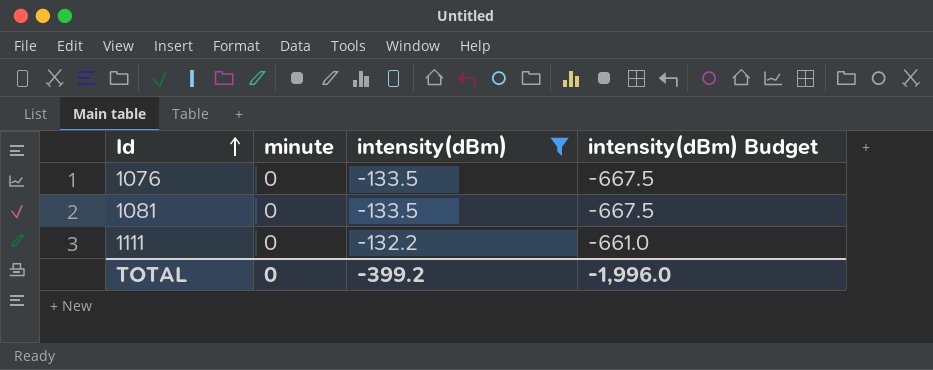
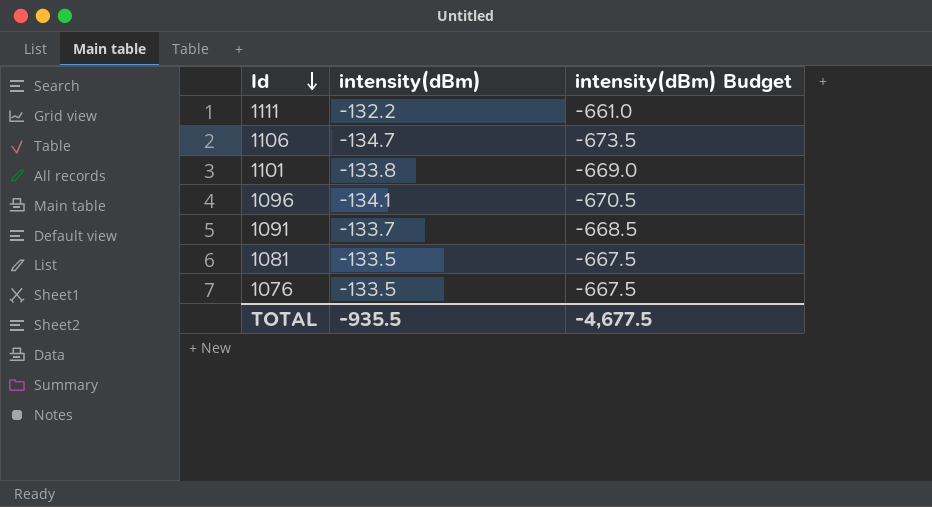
filter: intensity(dBm) >= -133.5 -> none
row order: Id ascending -> Id descending
column minute | position: 2 -> none
TOTAL | intensity(dBm): -399.2 -> -935.5
TOTAL | intensity(dBm) Budget: -1,996.0 -> -4,677.5

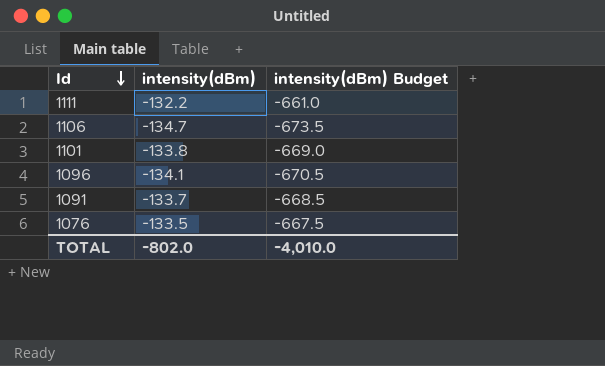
row 1081: -133.5 | -667.5 -> none
TOTAL | intensity(dBm): -935.5 -> -802.0
TOTAL | intensity(dBm) Budget: -4,677.5 -> -4,010.0

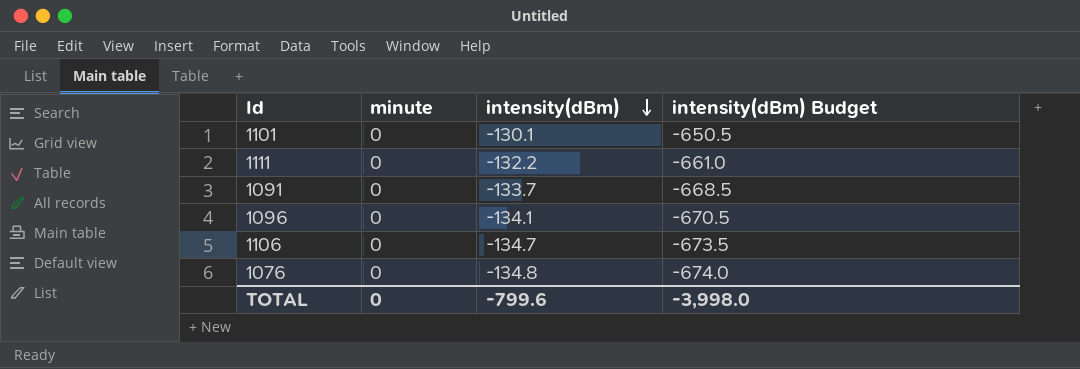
row order: Id descending -> intensity(dBm) descending
column minute | position: none -> 2
1101 | intensity(dBm): -133.8 -> -130.1
1101 | intensity(dBm) Budget: -669.0 -> -650.5
1076 | intensity(dBm): -133.5 -> -134.8
1076 | intensity(dBm) Budget: -667.5 -> -674.0
TOTAL | intensity(dBm): -802.0 -> -799.6
TOTAL | intensity(dBm) Budget: -4,010.0 -> -3,998.0

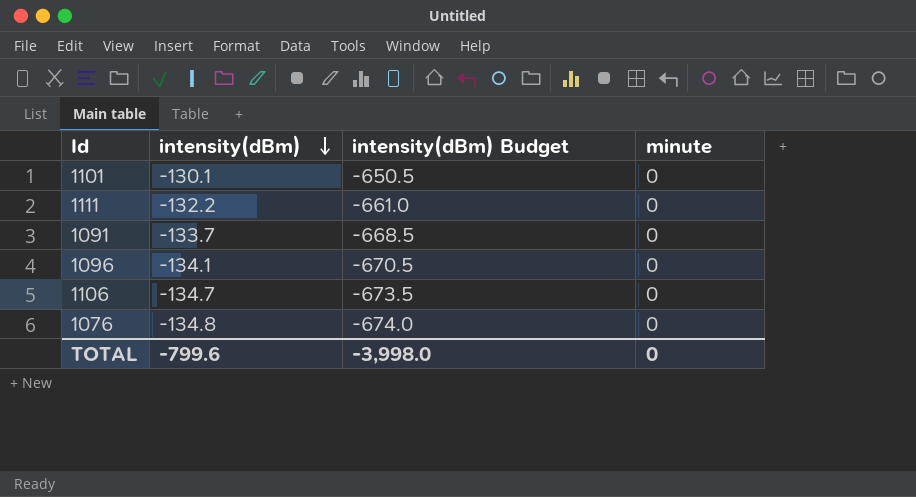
column minute | position: 2 -> 4

